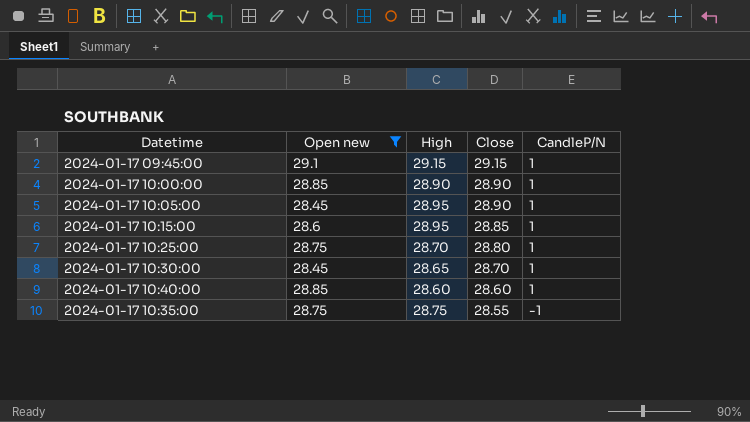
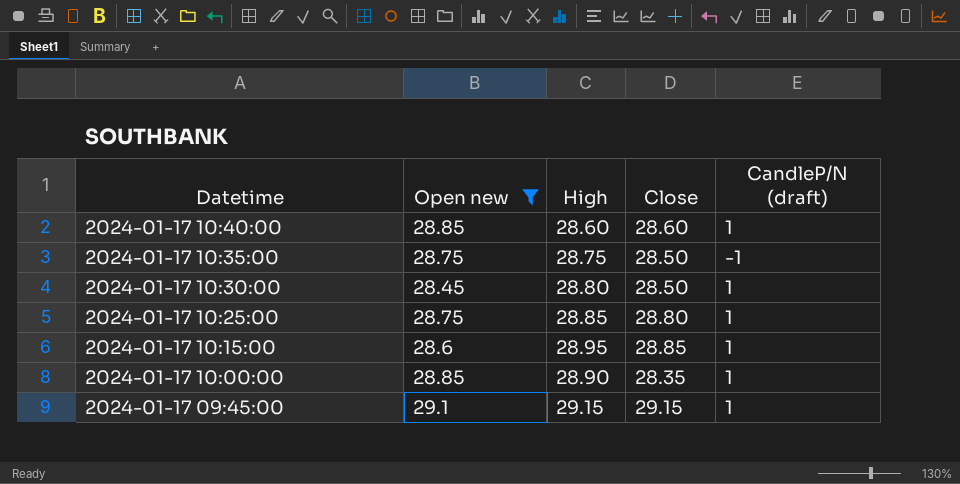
row order: Close descending -> Datetime descending
column name: CandleP/N -> CandleP/N (draft)
row 2024-01-17 10:05:00: 28.45 | 28.95 | 28.90 | 1 -> none
2024-01-17 10:35:00 | Close: 28.55 -> 28.50
2024-01-17 10:30:00 | High: 28.65 -> 28.80
2024-01-17 10:30:00 | Close: 28.70 -> 28.50
2024-01-17 10:25:00 | High: 28.70 -> 28.85
2024-01-17 10:00:00 | Close: 28.90 -> 28.35

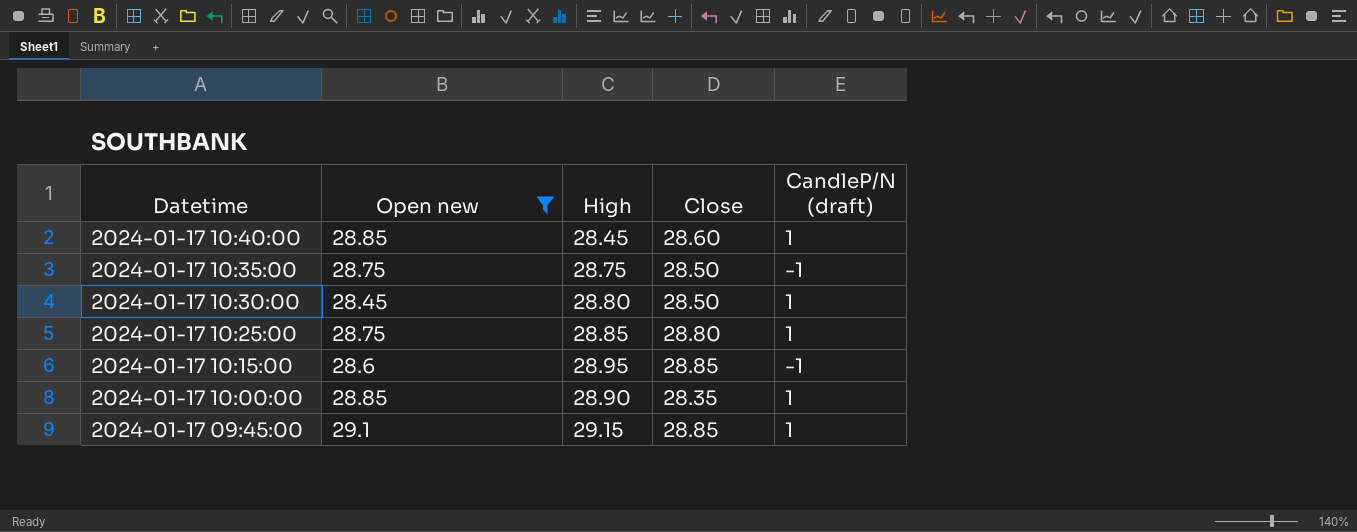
2024-01-17 10:40:00 | High: 28.60 -> 28.45
2024-01-17 10:15:00 | CandleP/N (draft): 1 -> -1
2024-01-17 09:45:00 | Close: 29.15 -> 28.85

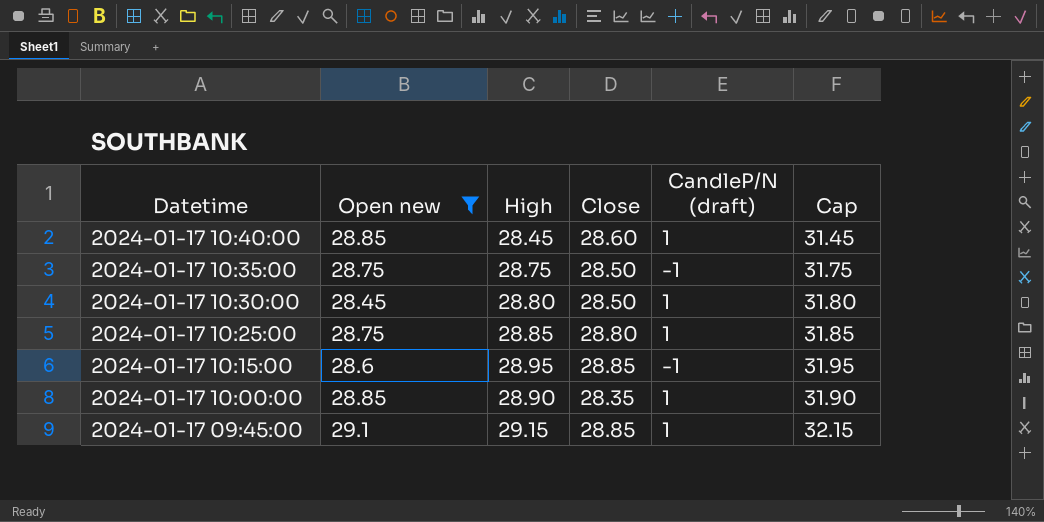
column Cap | formula: none -> [High] + 3

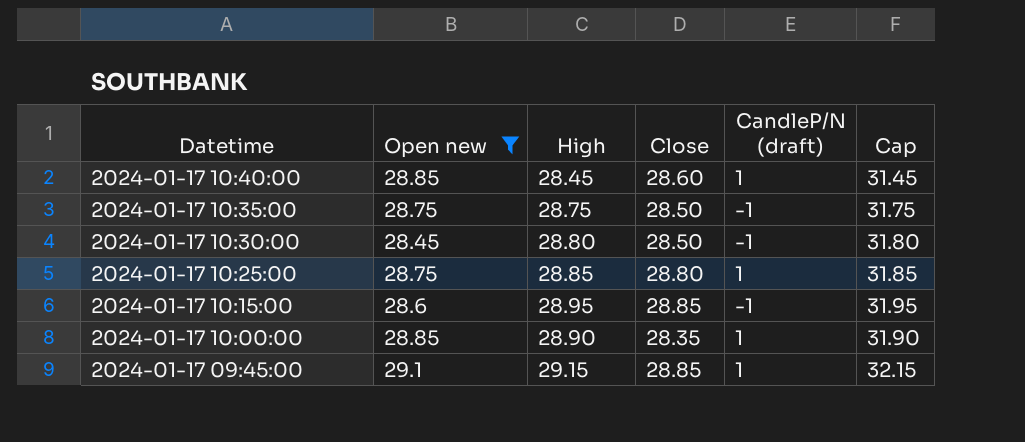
2024-01-17 10:30:00 | CandleP/N (draft): 1 -> -1

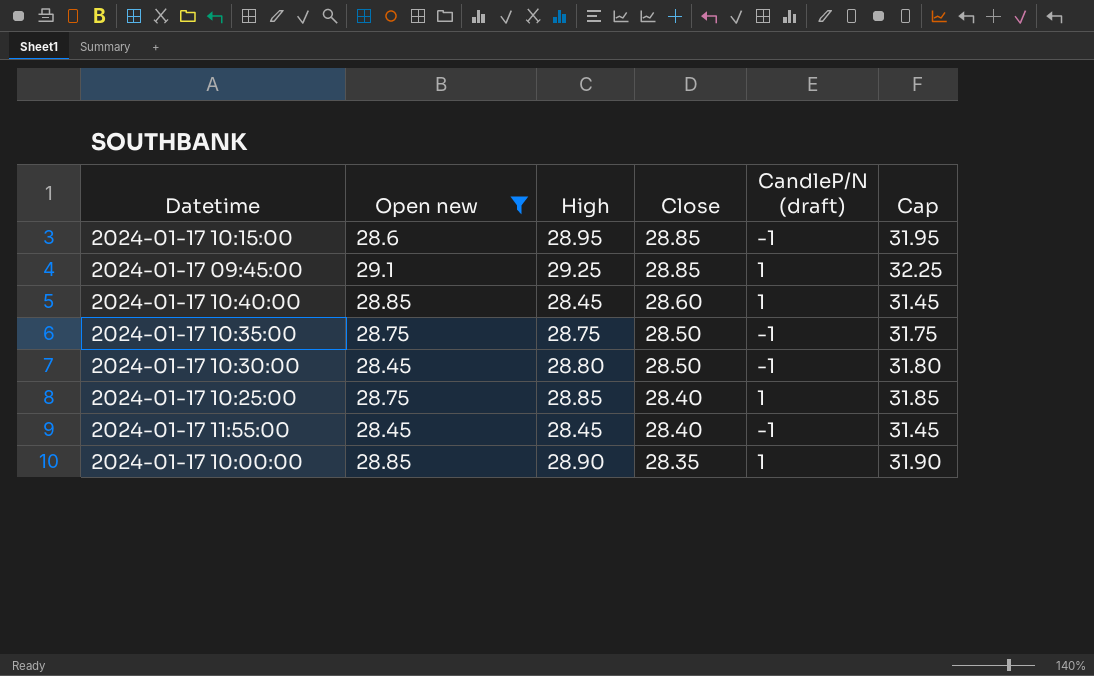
row order: Datetime descending -> Close descending
2024-01-17 09:45:00 | High: 29.15 -> 29.25
2024-01-17 09:45:00 | Cap: 32.15 -> 32.25
2024-01-17 10:25:00 | Close: 28.80 -> 28.40
row 2024-01-17 11:55:00: none -> 28.45 | 28.45 | 28.40 | -1 | 31.45

